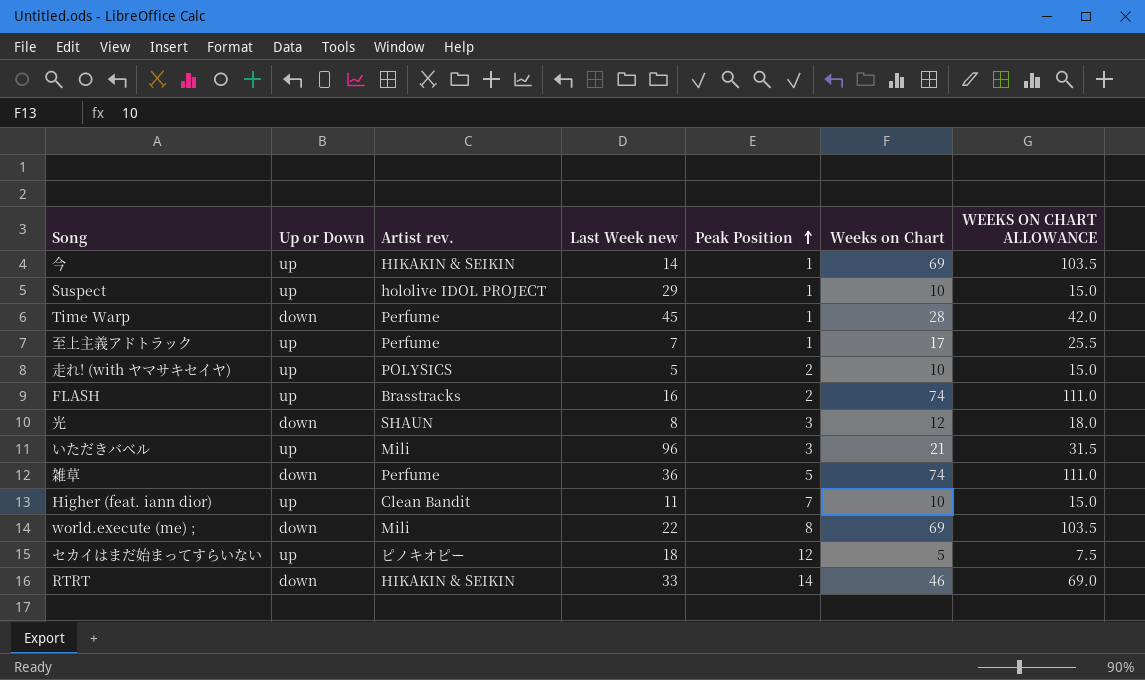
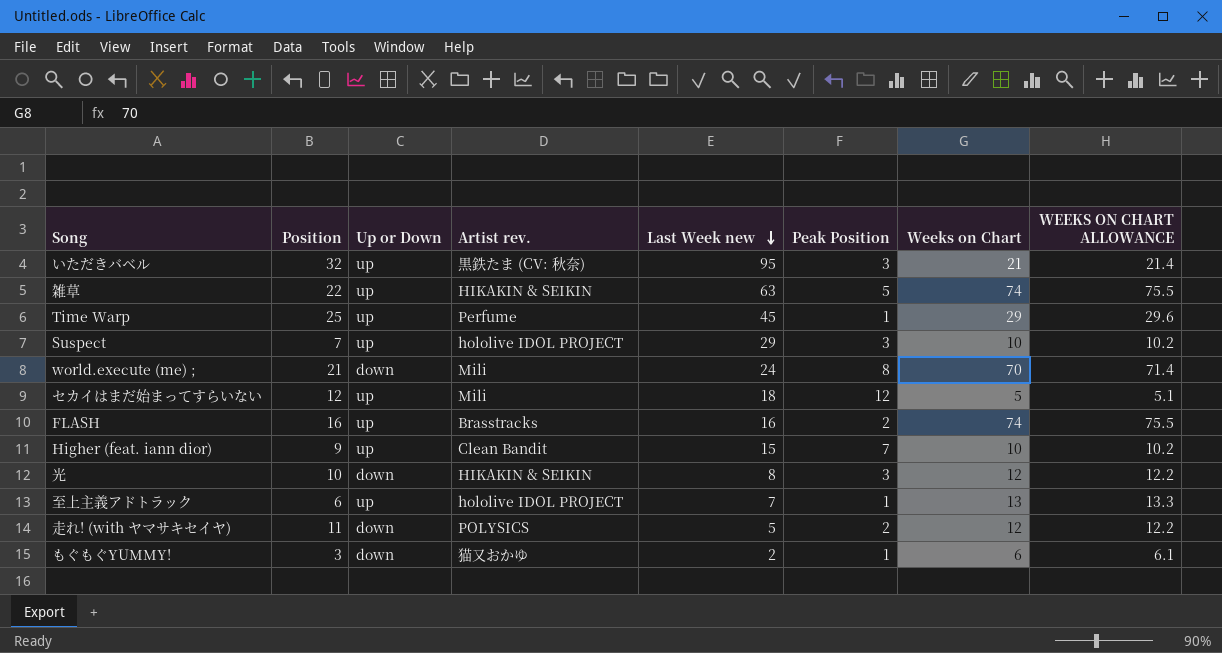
row order: Peak Position ascending -> Last Week new descending
column Position | position: none -> 2
column WEEKS ON CHART ALLOWANCE | formula: [Weeks on Chart] * 1.5 -> [Weeks on Chart] * 1.02
row 今: up | HIKAKIN & SEIKIN | 14 | 1 | 69 | 103.5 -> none
row RTRT: down | HIKAKIN & SEIKIN | 33 | 14 | 46 | 69.0 -> none
いただきバベル | Artist rev.: Mili -> 黒鉄たま (CV: 秋奈)
いただきバベル | Last Week new: 96 -> 95
雑草 | Up or Down: down -> up
雑草 | Artist rev.: Perfume -> HIKAKIN & SEIKIN
雑草 | Last Week new: 36 -> 63
Time Warp | Up or Down: down -> up
Time Warp | Weeks on Chart: 28 -> 29
Suspect | Peak Position: 1 -> 3
world.execute (me) ; | Last Week new: 22 -> 24
world.execute (me) ; | Weeks on Chart: 69 -> 70
セカイはまだ始まってすらいない | Artist rev.: ピノキオピー -> Mili
Higher (feat. iann dior) | Last Week new: 11 -> 15
光 | Artist rev.: SHAUN -> HIKAKIN & SEIKIN
至上主義アドトラック | Artist rev.: Perfume -> hololive IDOL PROJECT
至上主義アドトラック | Weeks on Chart: 17 -> 13
走れ! (with ヤマサキセイヤ) | Up or Down: up -> down
走れ! (with ヤマサキセイヤ) | Weeks on Chart: 10 -> 12
row もぐもぐYUMMY!: none -> 3 | down | 猫又おかゆ | 2 | 1 | 6 | 6.1

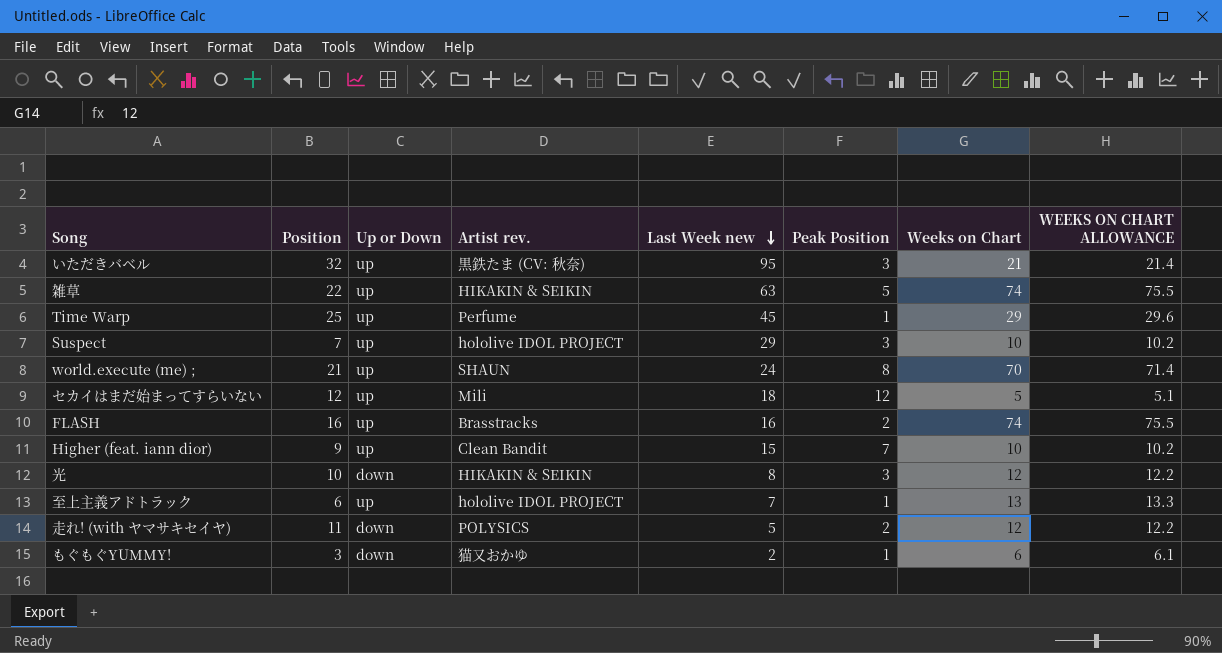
world.execute (me) ; | Up or Down: down -> up
world.execute (me) ; | Artist rev.: Mili -> SHAUN

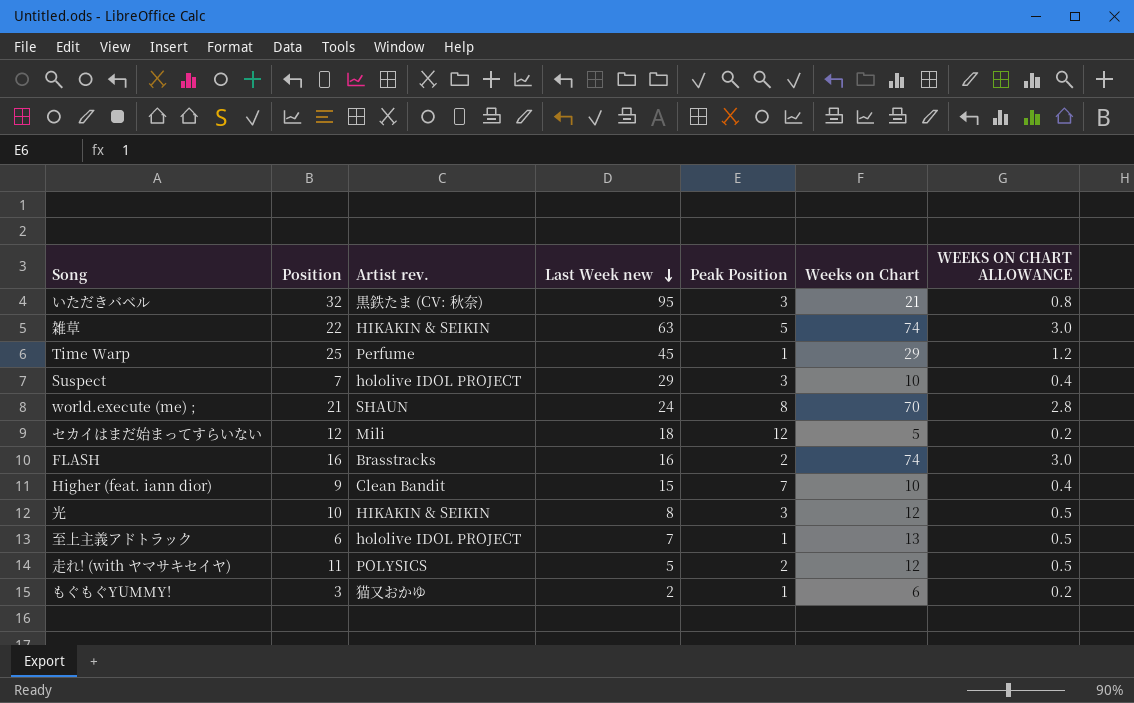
column Up or Down | position: 3 -> none
column WEEKS ON CHART ALLOWANCE | formula: [Weeks on Chart] * 1.02 -> [Weeks on Chart] * 0.04

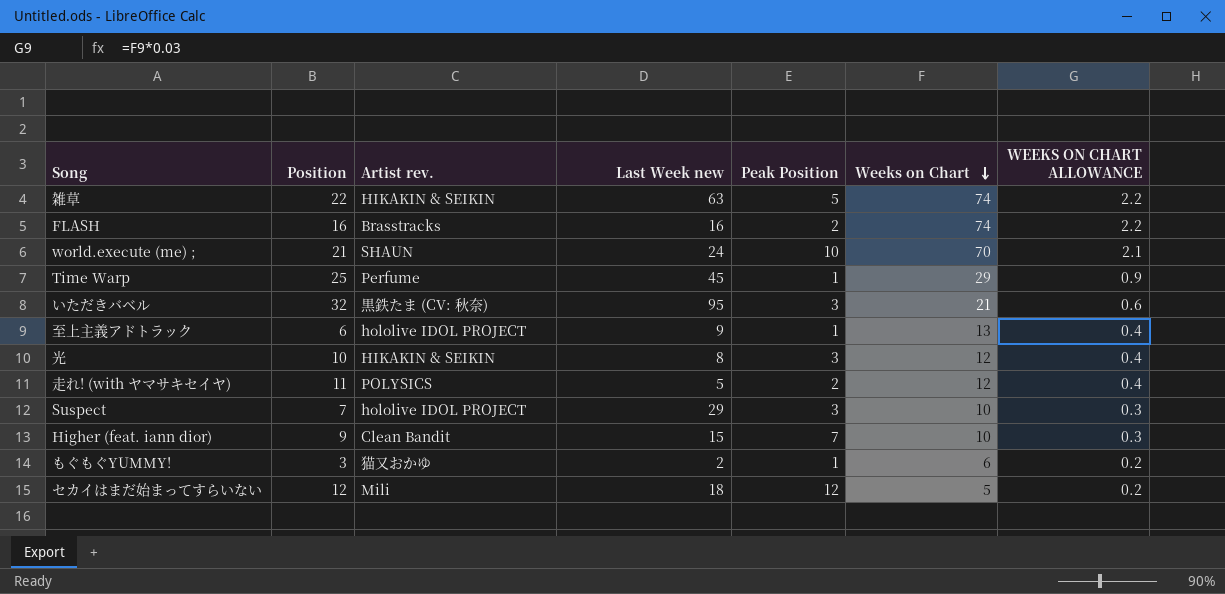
row order: Last Week new descending -> Weeks on Chart descending
column WEEKS ON CHART ALLOWANCE | formula: [Weeks on Chart] * 0.04 -> [Weeks on Chart] * 0.03
world.execute (me) ; | Peak Position: 8 -> 10
至上主義アドトラック | Last Week new: 7 -> 9

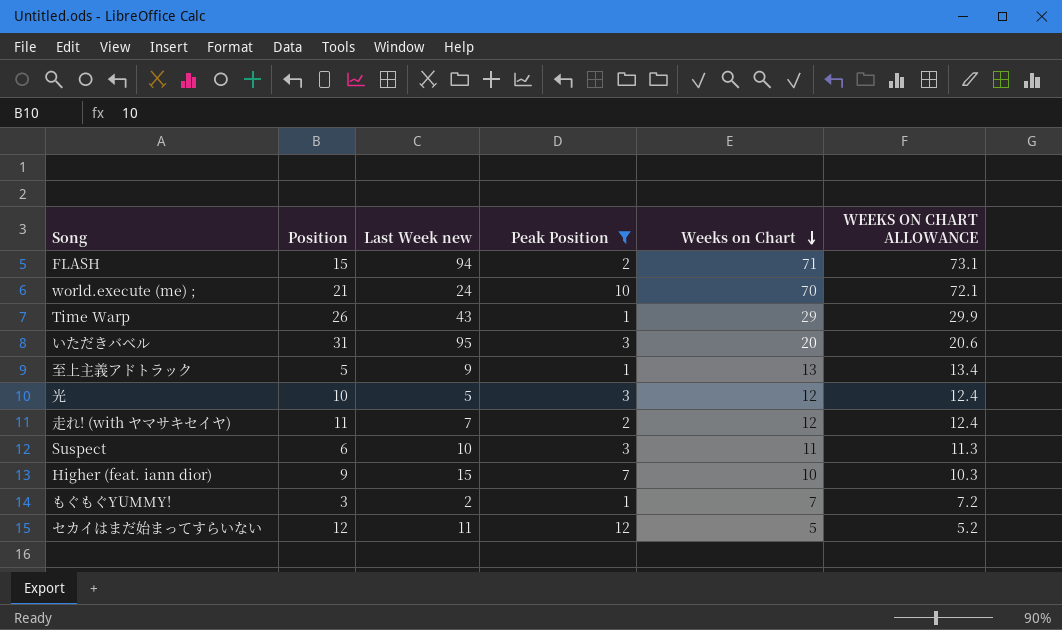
filter: none -> Peak Position != 5
column Artist rev. | position: 3 -> none
column WEEKS ON CHART ALLOWANCE | formula: [Weeks on Chart] * 0.03 -> [Weeks on Chart] * 1.03
FLASH | Position: 16 -> 15
FLASH | Last Week new: 16 -> 94
FLASH | Weeks on Chart: 74 -> 71
Time Warp | Position: 25 -> 26
Time Warp | Last Week new: 45 -> 43
いただきバベル | Position: 32 -> 31
いただきバベル | Weeks on Chart: 21 -> 20
至上主義アドトラック | Position: 6 -> 5
光 | Last Week new: 8 -> 5
走れ! (with ヤマサキセイヤ) | Last Week new: 5 -> 7
Suspect | Position: 7 -> 6
Suspect | Last Week new: 29 -> 10
Suspect | Weeks on Chart: 10 -> 11
もぐもぐYUMMY! | Weeks on Chart: 6 -> 7
セカイはまだ始まってすらいない | Last Week new: 18 -> 11

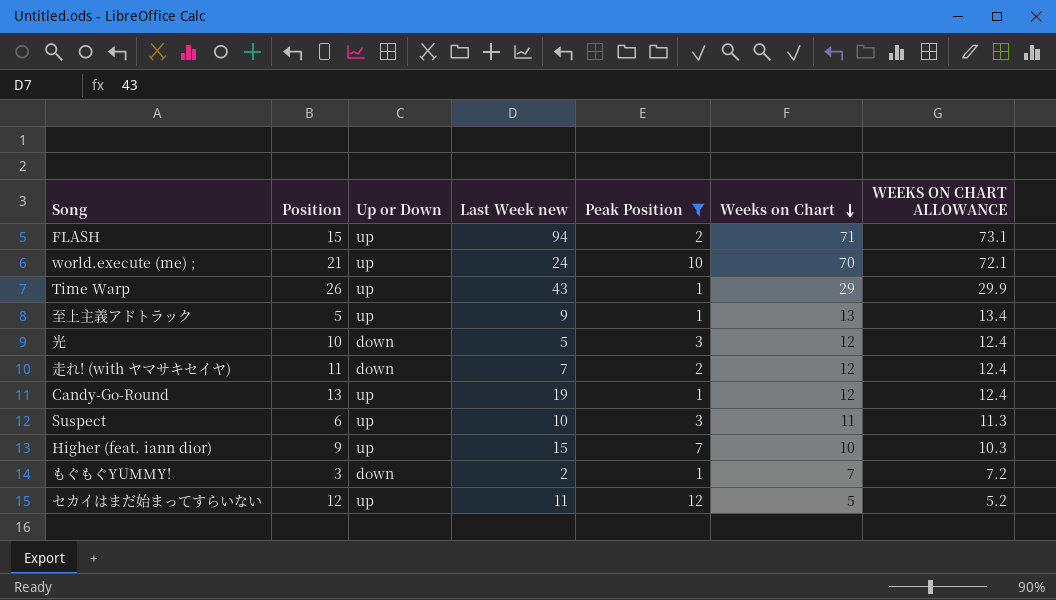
column Up or Down | position: none -> 3
row いただきバベル: 31 | 95 | 3 | 20 | 20.6 -> none
row Candy-Go-Round: none -> 13 | up | 19 | 1 | 12 | 12.4

